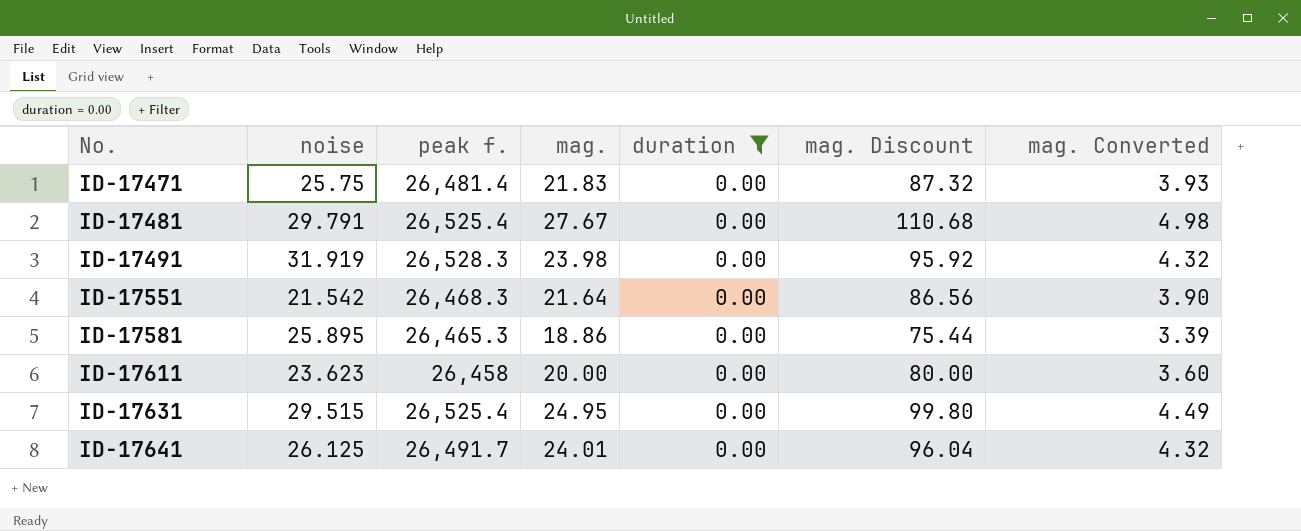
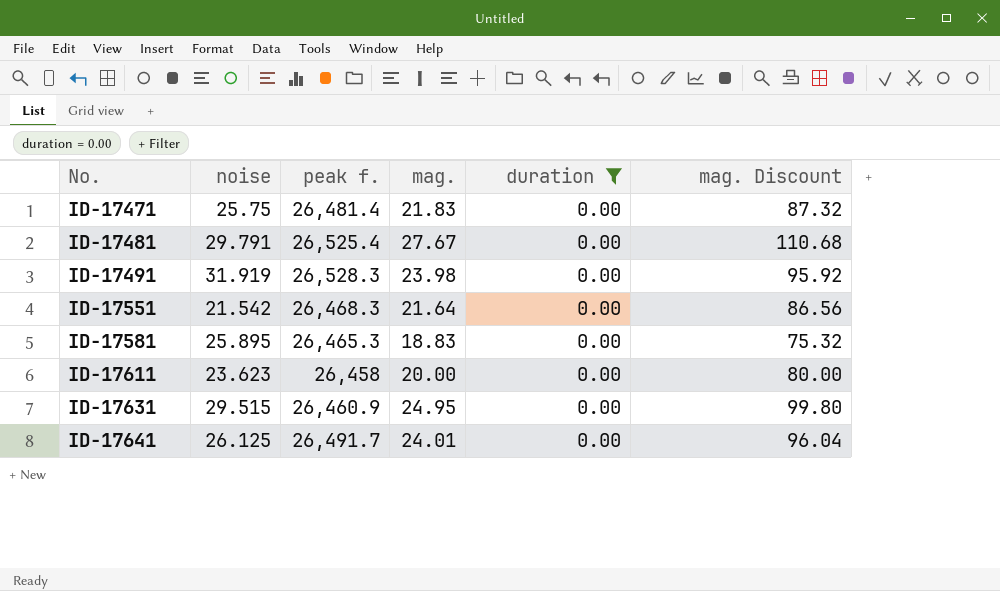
column mag. Converted | formula: [mag.] * 0.18 -> none
ID-17581 | mag.: 18.86 -> 18.83
ID-17581 | mag. Discount: 75.44 -> 75.32
ID-17631 | peak f.: 26,525.4 -> 26,460.9

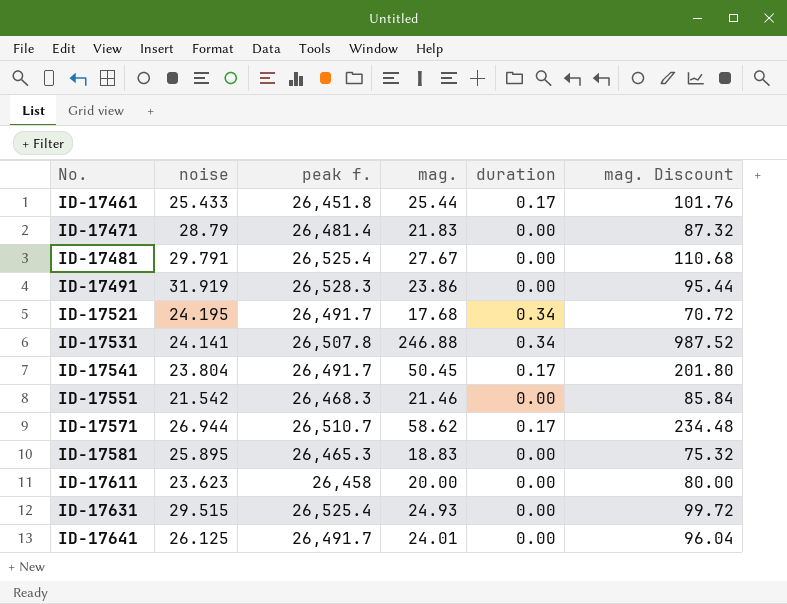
filter: duration = 0.00 -> none
ID-17471 | noise: 25.75 -> 28.79
ID-17491 | mag.: 23.98 -> 23.86
ID-17491 | mag. Discount: 95.92 -> 95.44
ID-17551 | mag.: 21.64 -> 21.46
ID-17551 | mag. Discount: 86.56 -> 85.84
ID-17631 | peak f.: 26,460.9 -> 26,525.4
ID-17631 | mag.: 24.95 -> 24.93
ID-17631 | mag. Discount: 99.80 -> 99.72

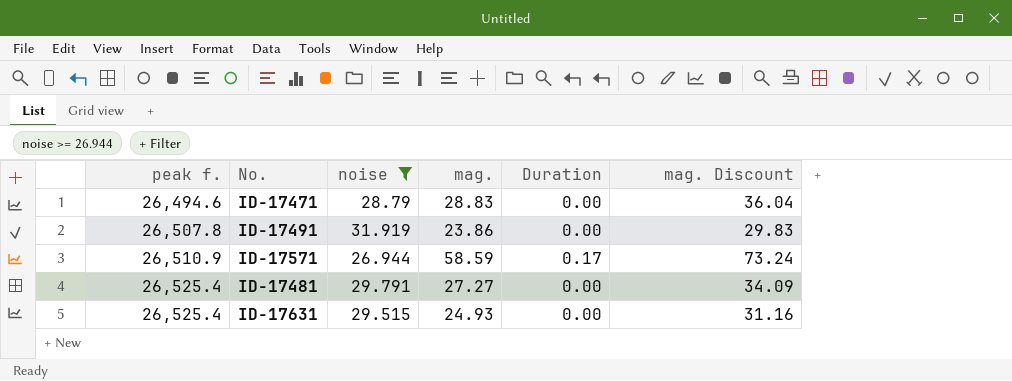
filter: none -> noise >= 26.944
row order: No. ascending -> peak f. ascending
column peak f. | position: 3 -> 1
column name: duration -> Duration
column mag. Discount | formula: [mag.] * 4 -> [mag.] * 1.25
ID-17471 | peak f.: 26,481.4 -> 26,494.6
ID-17471 | mag.: 21.83 -> 28.83
ID-17491 | peak f.: 26,528.3 -> 26,507.8
ID-17571 | peak f.: 26,510.7 -> 26,510.9
ID-17571 | mag.: 58.62 -> 58.59
ID-17481 | mag.: 27.67 -> 27.27

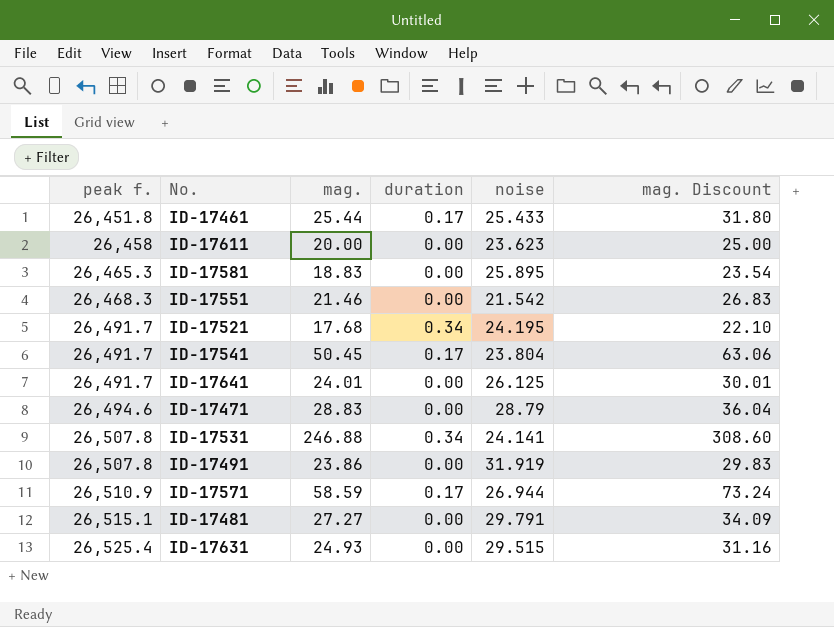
filter: noise >= 26.944 -> none
column name: Duration -> duration
column noise | position: 3 -> 5
ID-17481 | peak f.: 26,525.4 -> 26,515.1

